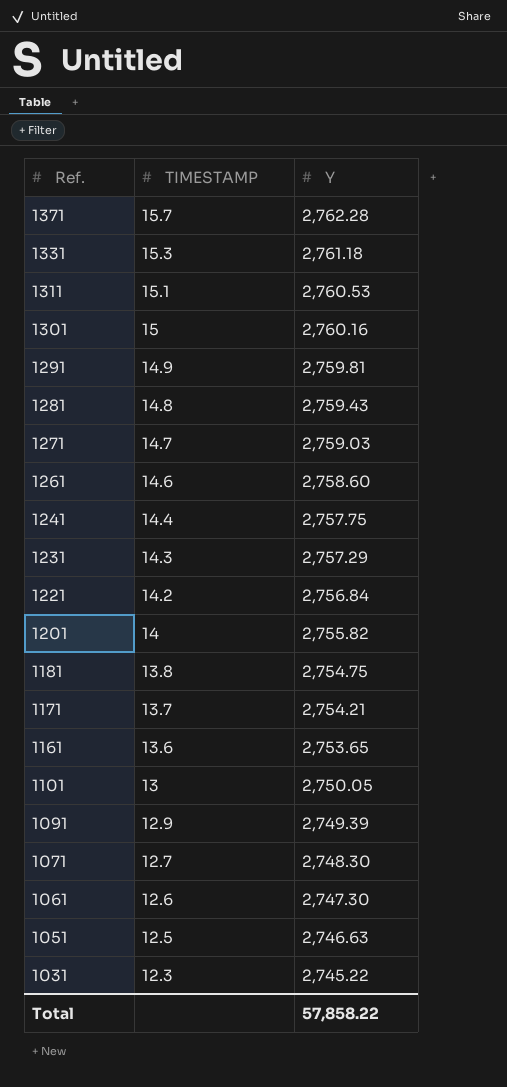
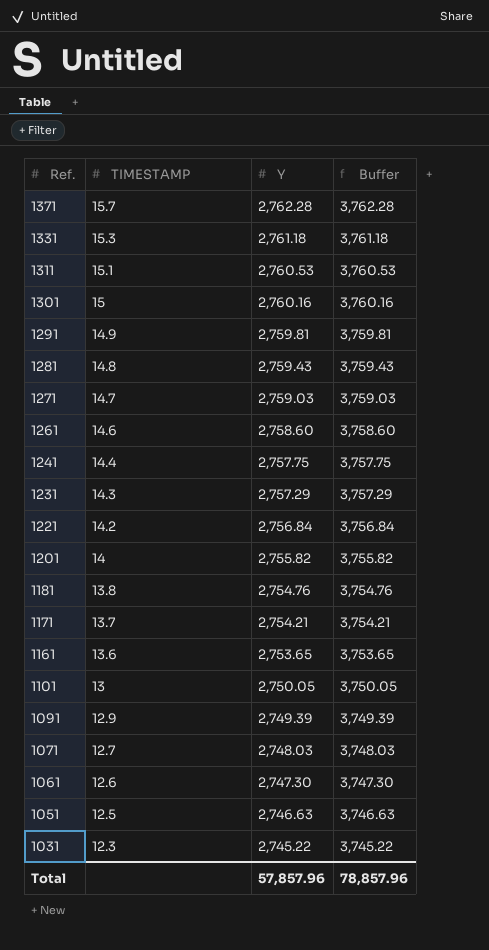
column Buffer | formula: none -> [Y] + 1000
1181 | Y: 2,754.75 -> 2,754.76
1071 | Y: 2,748.30 -> 2,748.03
Total | Y: 57,858.22 -> 57,857.96

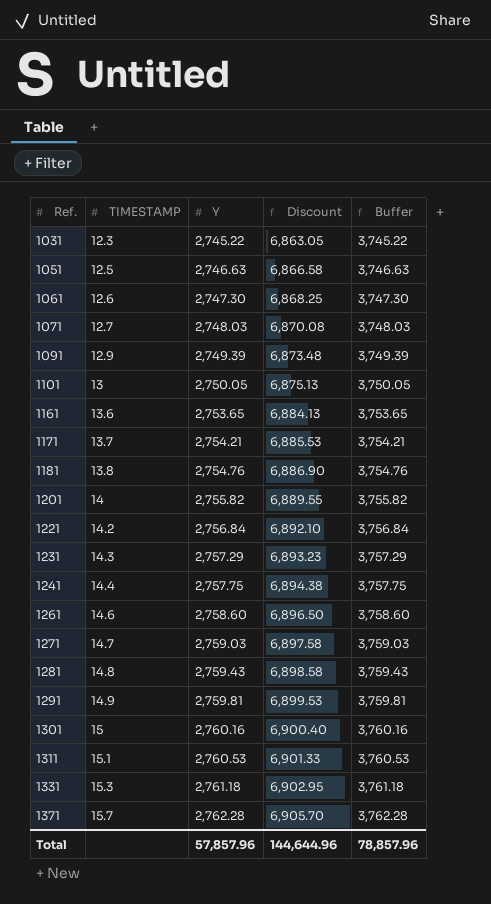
row order: Ref. descending -> Ref. ascending
column Discount | formula: none -> [Y] * 2.5

